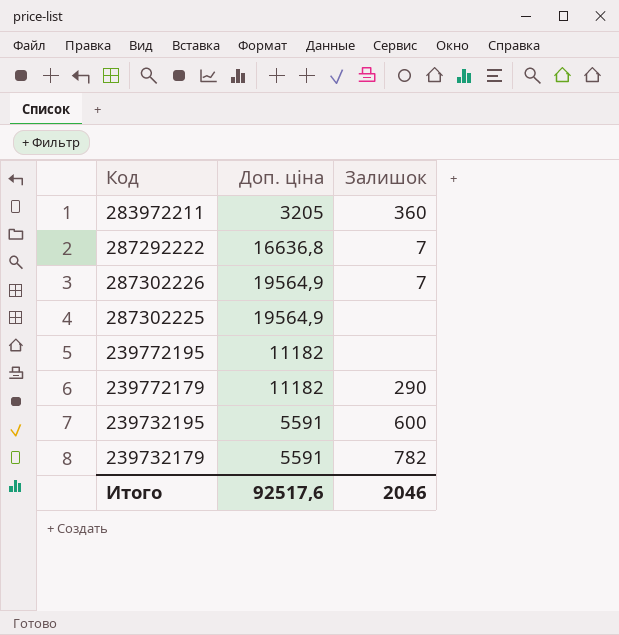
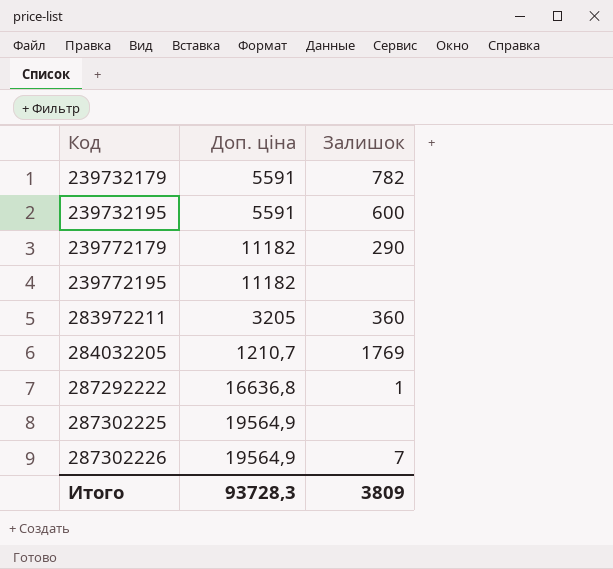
row order: none -> Код ascending
row 284032205: none -> 1210,7 | 1769
287292222 | Залишок: 7 -> 1
Итого | Доп. ціна: 92517,6 -> 93728,3
Итого | Залишок: 2046 -> 3809

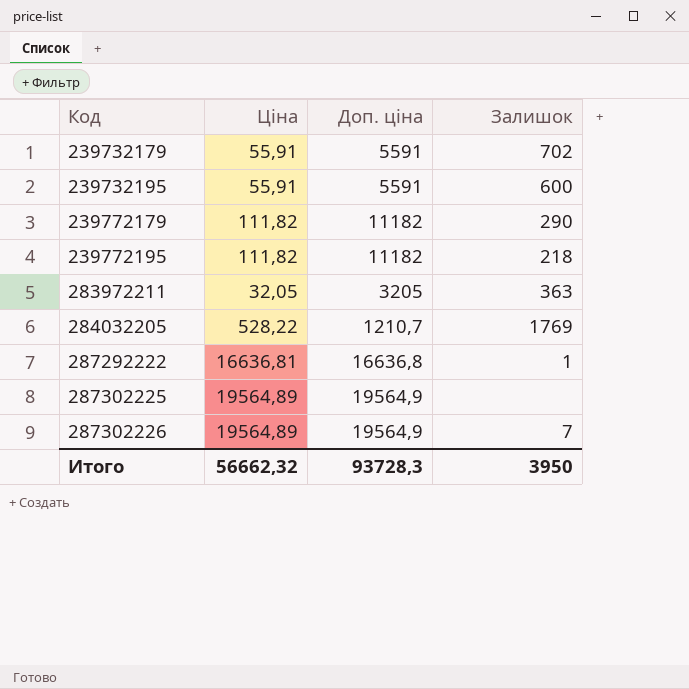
column Ціна | position: none -> 2
239732179 | Залишок: 782 -> 702
239772195 | Залишок: none -> 218
283972211 | Залишок: 360 -> 363
Итого | Залишок: 3809 -> 3950

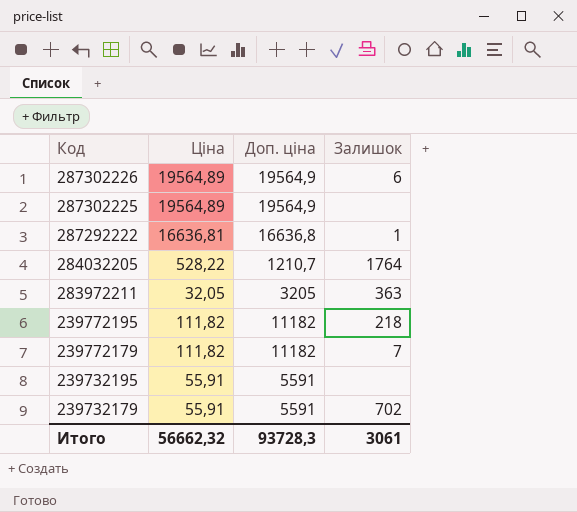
row order: Код ascending -> Код descending
287302226 | Залишок: 7 -> 6
284032205 | Залишок: 1769 -> 1764
239772179 | Залишок: 290 -> 7
239732195 | Залишок: 600 -> none
Итого | Залишок: 3950 -> 3061

